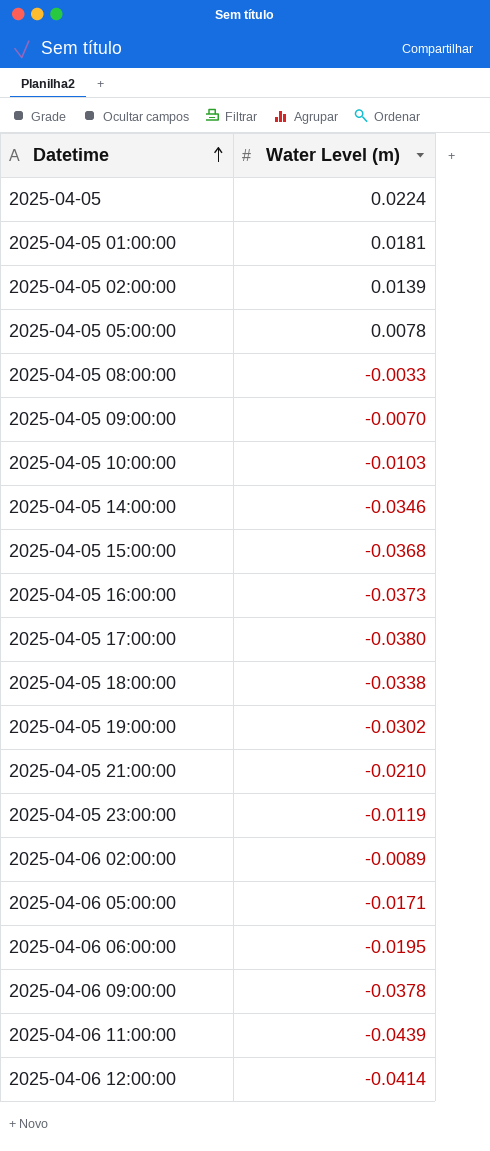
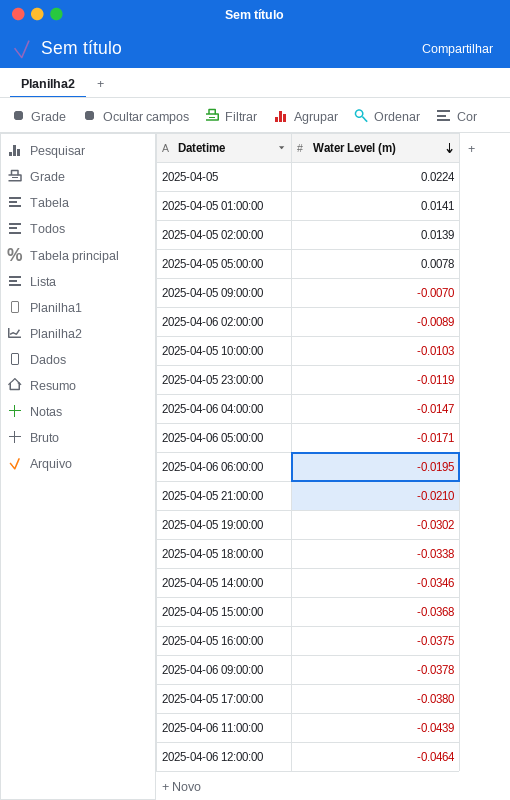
row order: Datetime ascending -> Water Level (m) descending
row 2025-04-05 08:00:00: -0.0033 -> none
2025-04-05 01:00:00 | Water Level (m): 0.0181 -> 0.0141
row 2025-04-06 04:00:00: none -> -0.0147
2025-04-05 16:00:00 | Water Level (m): -0.0373 -> -0.0375
2025-04-06 12:00:00 | Water Level (m): -0.0414 -> -0.0464

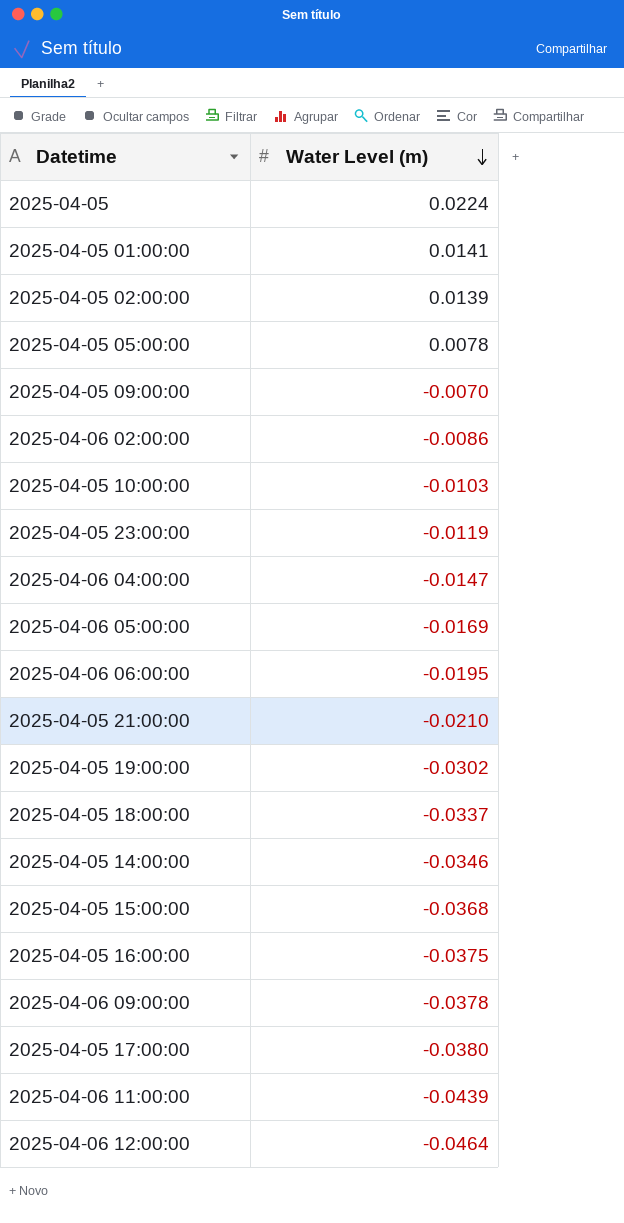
2025-04-06 02:00:00 | Water Level (m): -0.0089 -> -0.0086
2025-04-06 05:00:00 | Water Level (m): -0.0171 -> -0.0169
2025-04-05 18:00:00 | Water Level (m): -0.0338 -> -0.0337

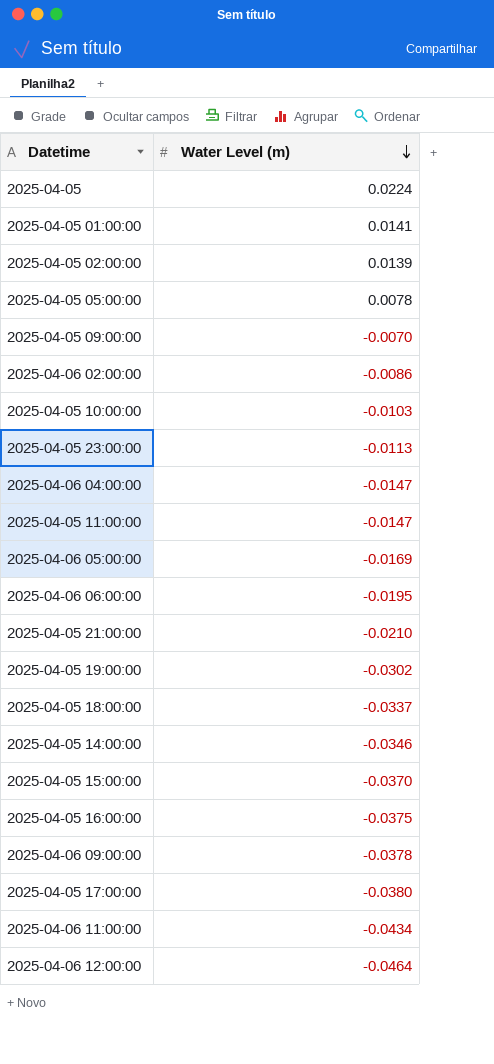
2025-04-05 23:00:00 | Water Level (m): -0.0119 -> -0.0113
row 2025-04-05 11:00:00: none -> -0.0147
2025-04-05 15:00:00 | Water Level (m): -0.0368 -> -0.0370
2025-04-06 11:00:00 | Water Level (m): -0.0439 -> -0.0434

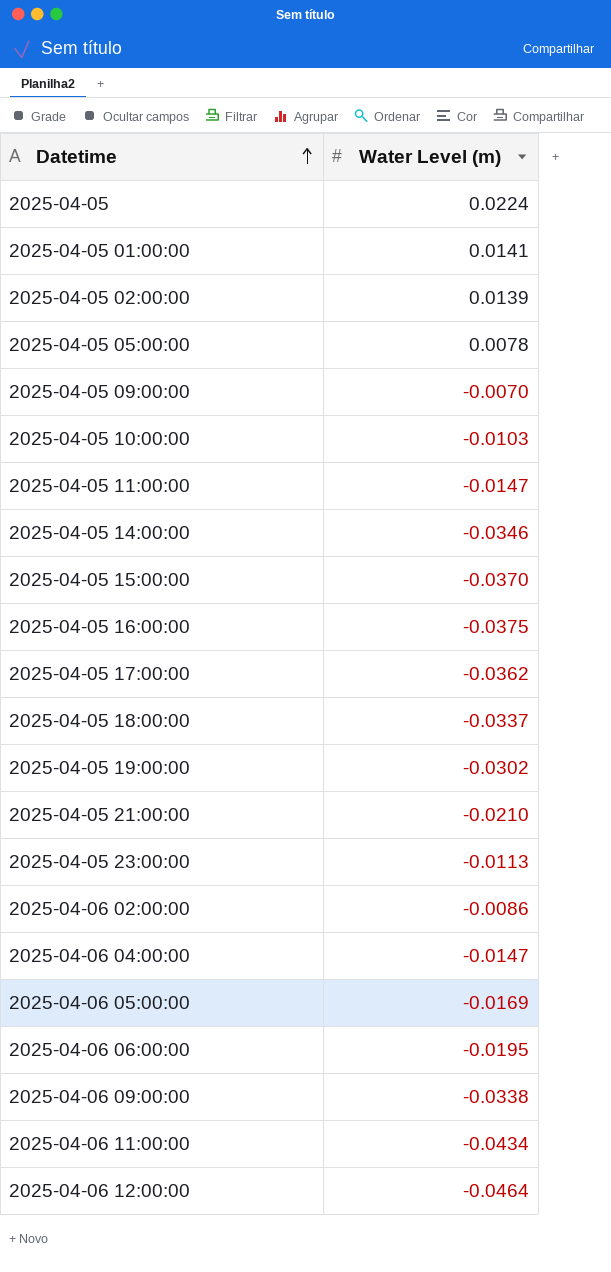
row order: Water Level (m) descending -> Datetime ascending
2025-04-05 17:00:00 | Water Level (m): -0.0380 -> -0.0362
2025-04-06 09:00:00 | Water Level (m): -0.0378 -> -0.0338

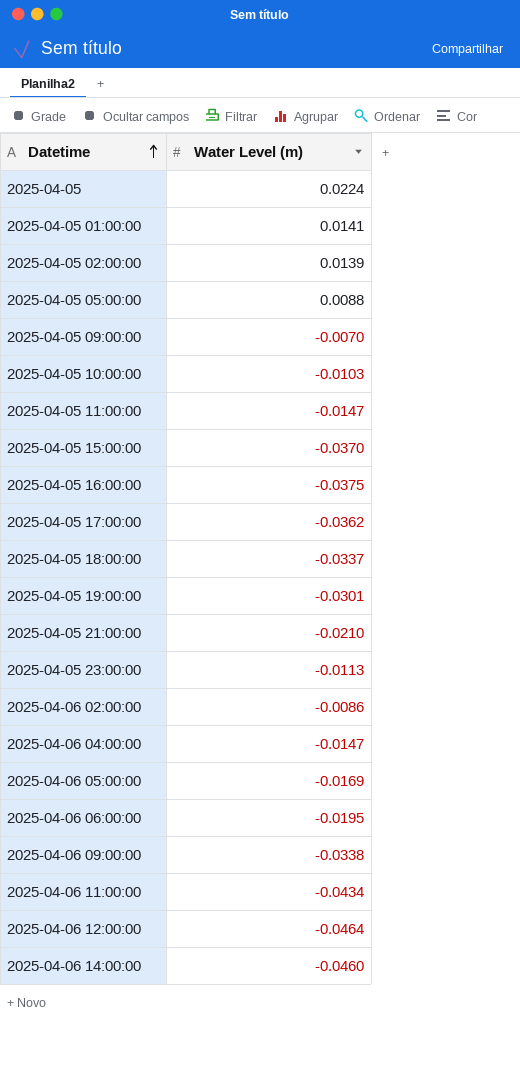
row 2025-04-05 14:00:00: -0.0346 -> none
2025-04-05 05:00:00 | Water Level (m): 0.0078 -> 0.0088
2025-04-05 19:00:00 | Water Level (m): -0.0302 -> -0.0301
row 2025-04-06 14:00:00: none -> -0.0460

